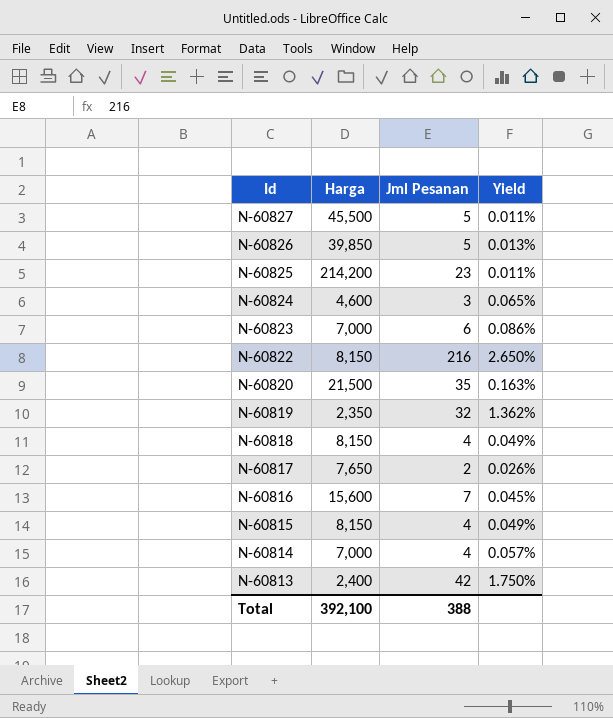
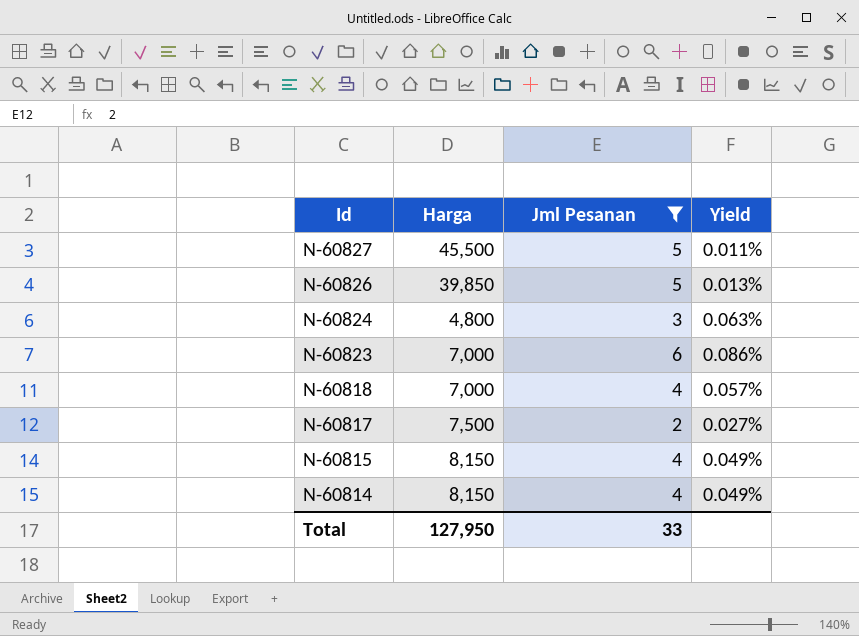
filter: none -> Jml Pesanan <= 6
N-60824 | Harga: 4,600 -> 4,800
N-60824 | Yield: 0.065% -> 0.063%
N-60818 | Harga: 8,150 -> 7,000
N-60818 | Yield: 0.049% -> 0.057%
N-60817 | Harga: 7,650 -> 7,500
N-60817 | Yield: 0.026% -> 0.027%
N-60814 | Harga: 7,000 -> 8,150
N-60814 | Yield: 0.057% -> 0.049%
Total | Harga: 392,100 -> 127,950
Total | Jml Pesanan: 388 -> 33

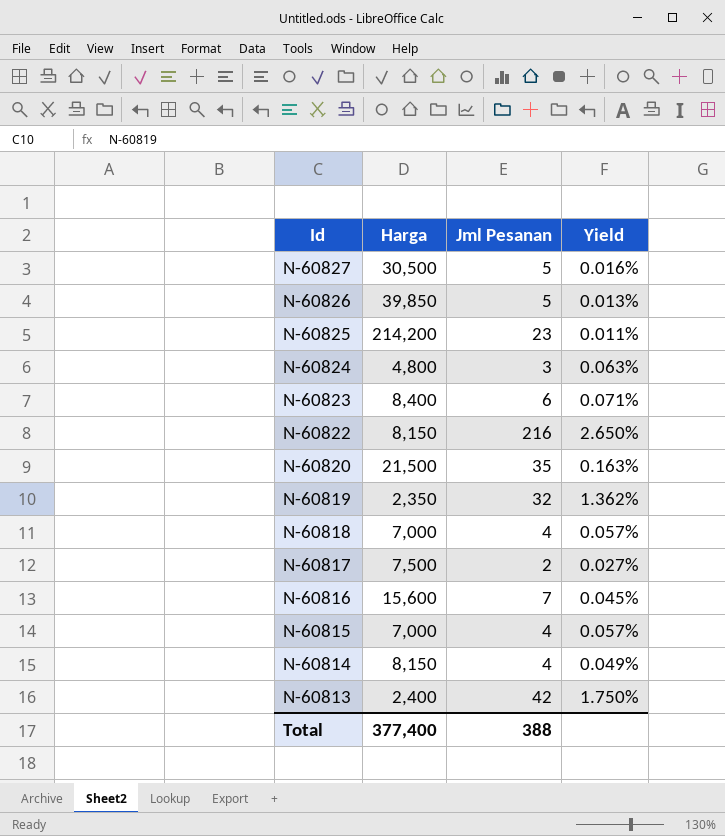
filter: Jml Pesanan <= 6 -> none
N-60827 | Harga: 45,500 -> 30,500
N-60827 | Yield: 0.011% -> 0.016%
N-60823 | Harga: 7,000 -> 8,400
N-60823 | Yield: 0.086% -> 0.071%
N-60815 | Harga: 8,150 -> 7,000
N-60815 | Yield: 0.049% -> 0.057%
Total | Harga: 127,950 -> 377,400
Total | Jml Pesanan: 33 -> 388

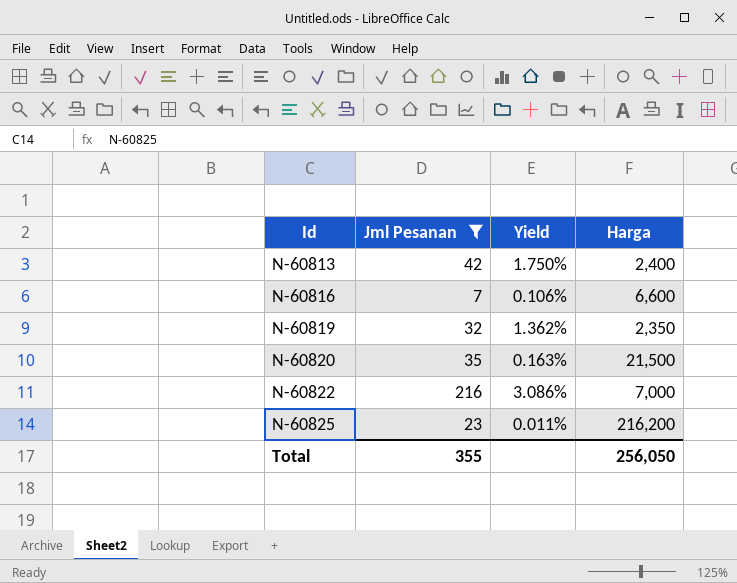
filter: none -> Jml Pesanan >= 7
row order: Id descending -> Id ascending
column Harga | position: 2 -> 4
N-60816 | Yield: 0.045% -> 0.106%
N-60816 | Harga: 15,600 -> 6,600
N-60822 | Yield: 2.650% -> 3.086%
N-60822 | Harga: 8,150 -> 7,000
N-60825 | Harga: 214,200 -> 216,200
Total | Jml Pesanan: 388 -> 355
Total | Harga: 377,400 -> 256,050

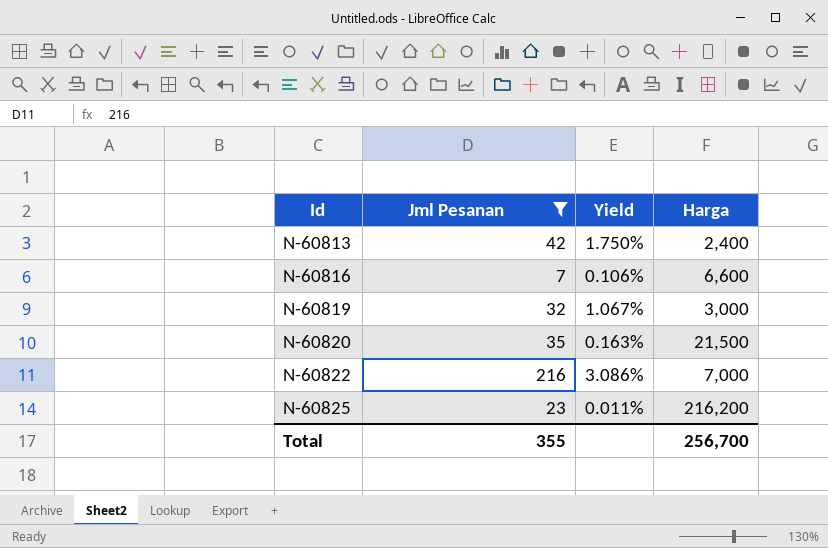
N-60819 | Yield: 1.362% -> 1.067%
N-60819 | Harga: 2,350 -> 3,000
Total | Harga: 256,050 -> 256,700

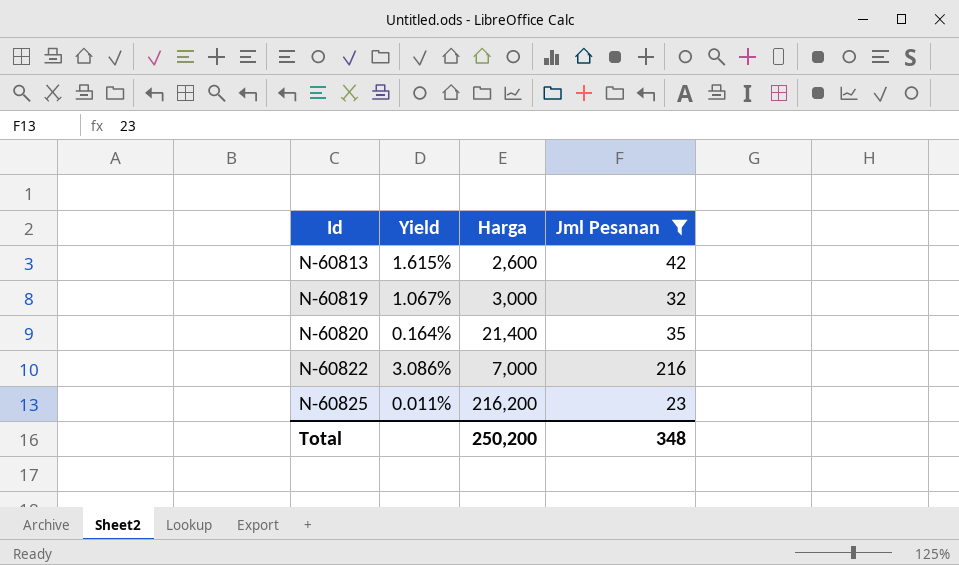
column Jml Pesanan | position: 2 -> 4
row N-60816: 7 | 0.106% | 6,600 -> none
N-60813 | Yield: 1.750% -> 1.615%
N-60813 | Harga: 2,400 -> 2,600
N-60820 | Yield: 0.163% -> 0.164%
N-60820 | Harga: 21,500 -> 21,400
Total | Harga: 256,700 -> 250,200
Total | Jml Pesanan: 355 -> 348

